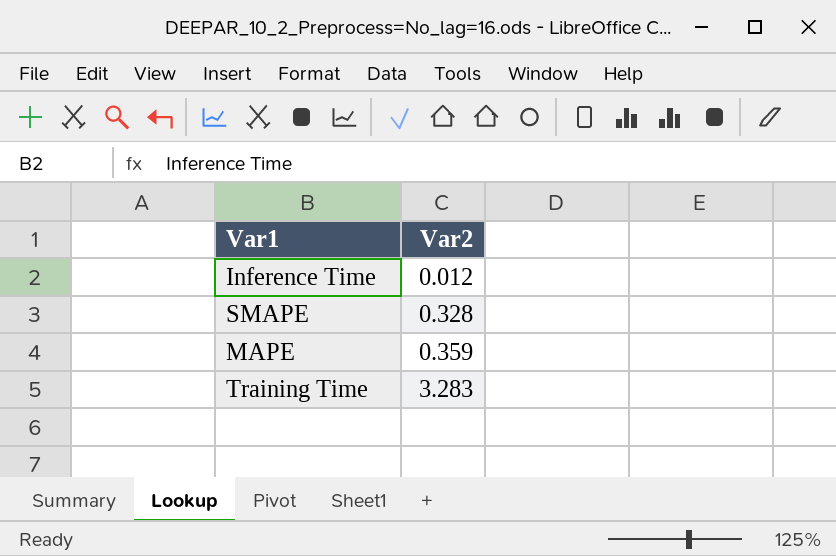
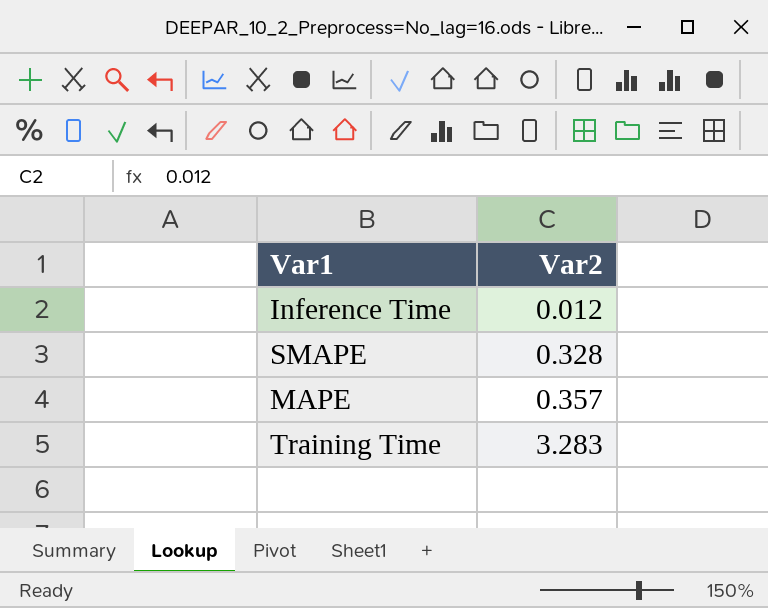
MAPE | Var2: 0.359 -> 0.357

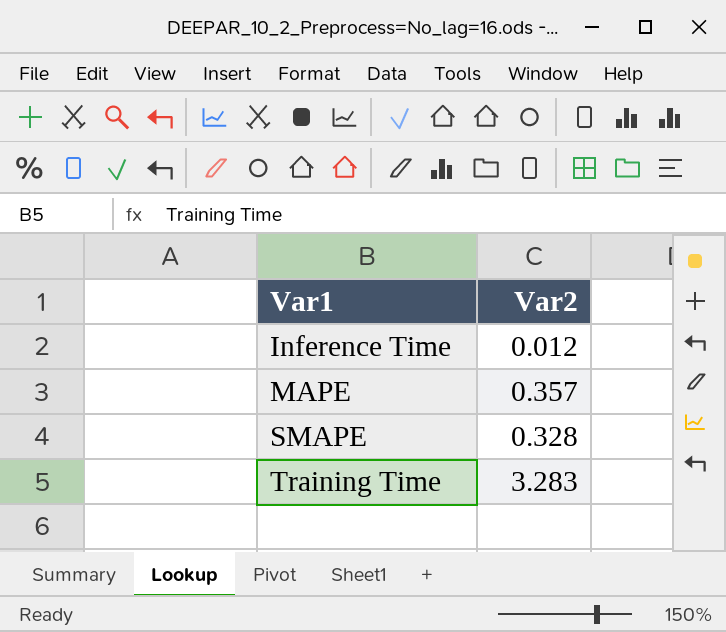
row order: Var2 ascending -> Var1 ascending

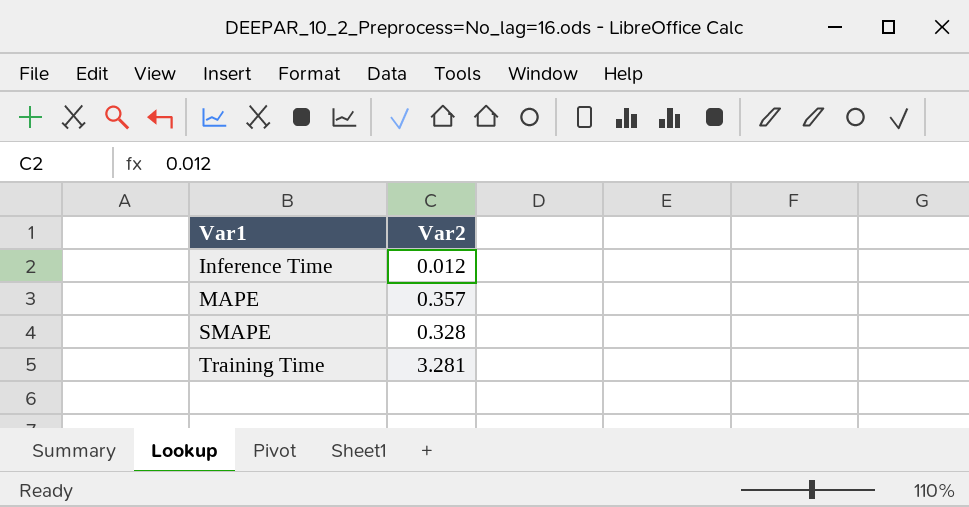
Training Time | Var2: 3.283 -> 3.281

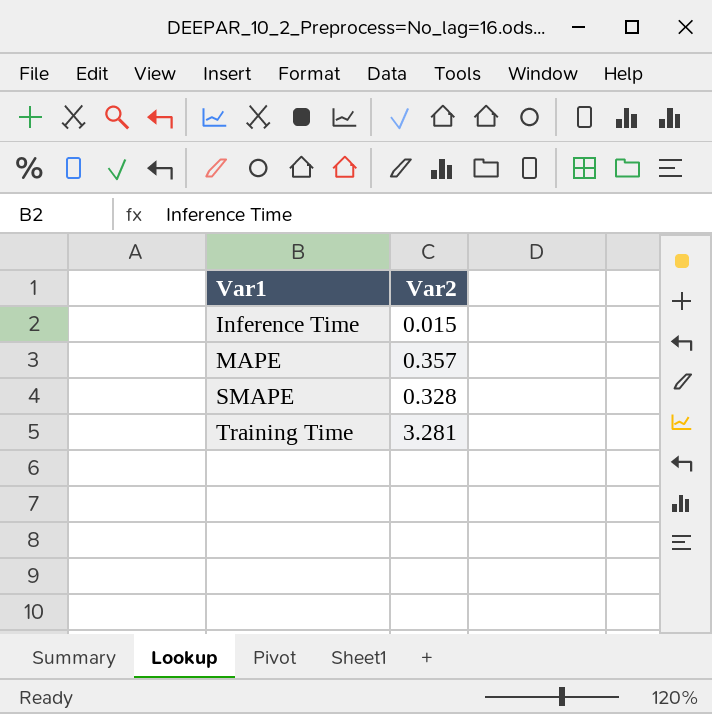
Inference Time | Var2: 0.012 -> 0.015

